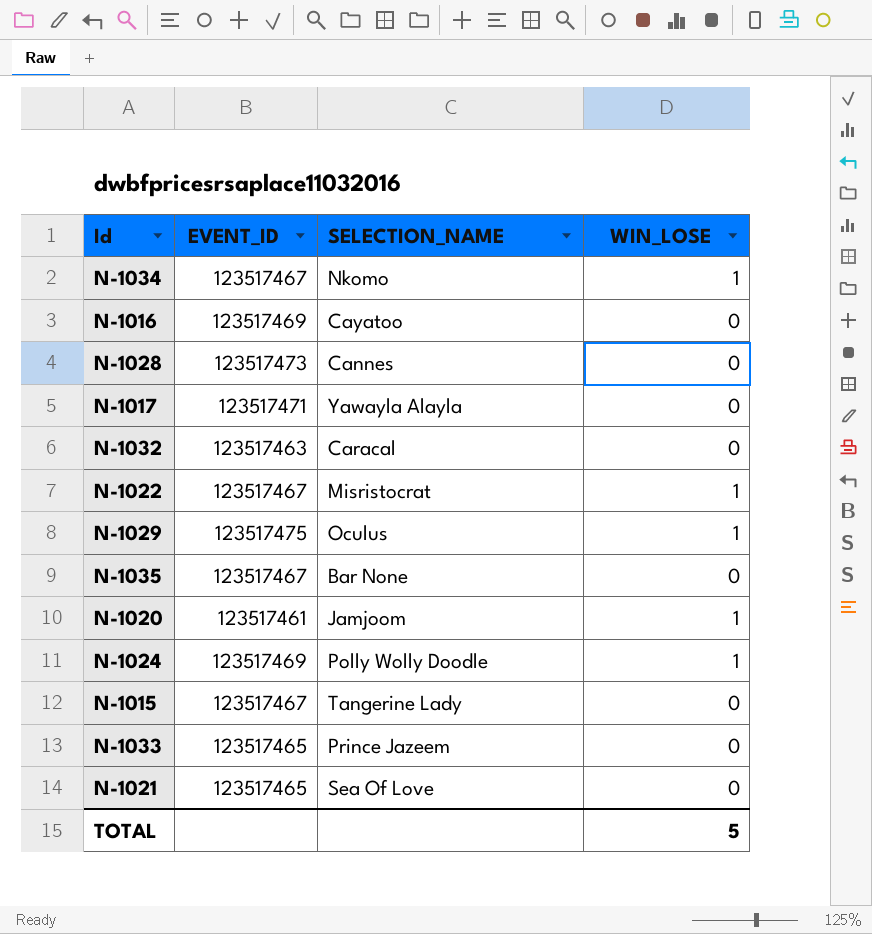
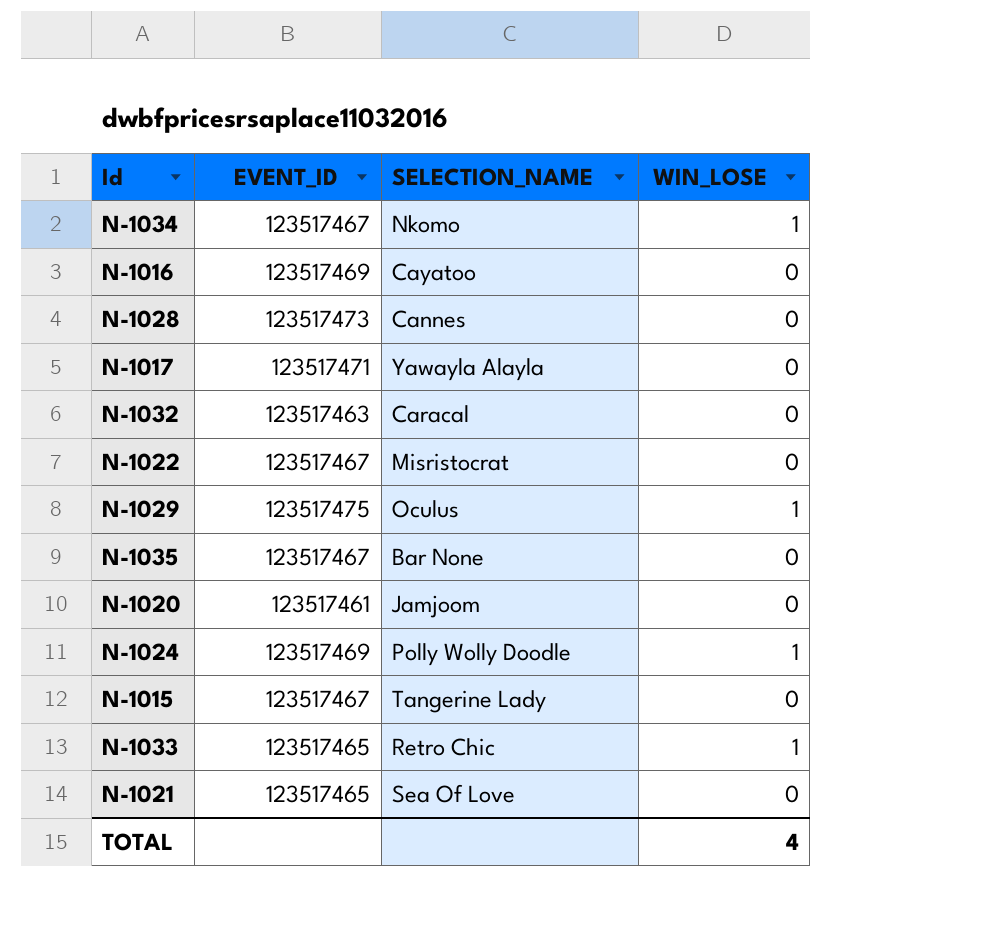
N-1022 | WIN_LOSE: 1 -> 0
N-1020 | WIN_LOSE: 1 -> 0
N-1033 | SELECTION_NAME: Prince Jazeem -> Retro Chic
N-1033 | WIN_LOSE: 0 -> 1
TOTAL | WIN_LOSE: 5 -> 4

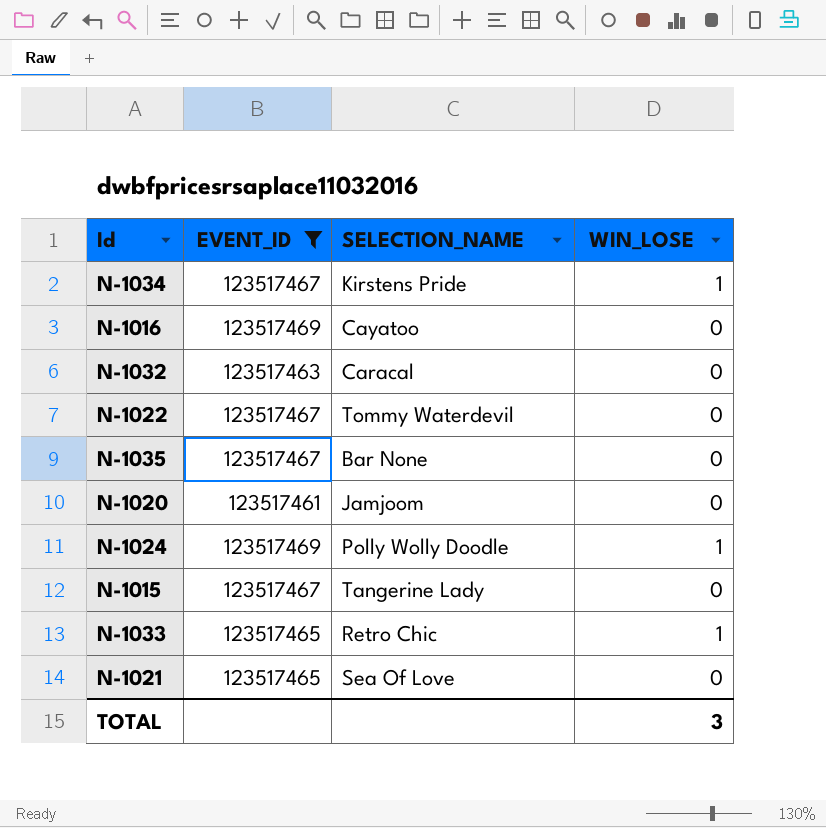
filter: none -> EVENT_ID <= 123517469
N-1034 | SELECTION_NAME: Nkomo -> Kirstens Pride
N-1022 | SELECTION_NAME: Misristocrat -> Tommy Waterdevil
TOTAL | WIN_LOSE: 4 -> 3

